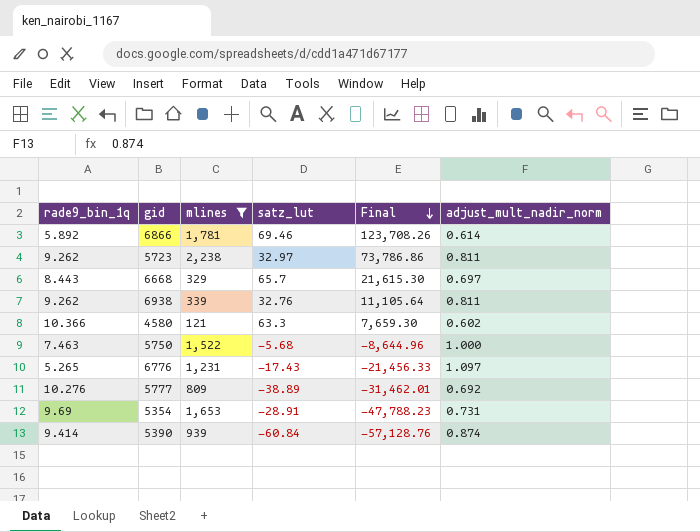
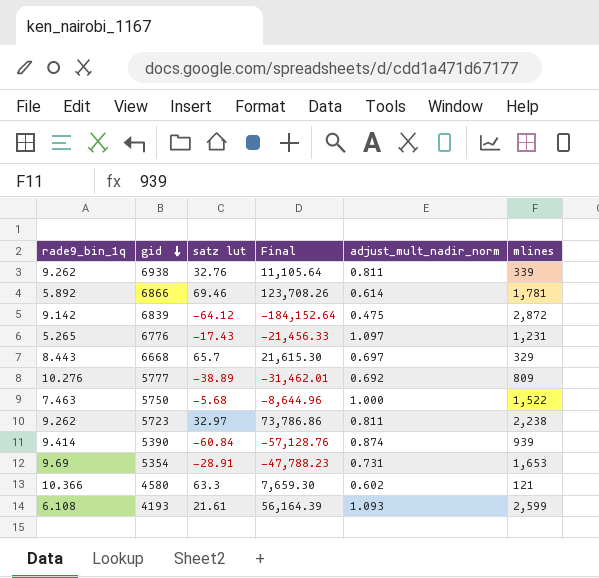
filter: mlines <= 2,238 -> none
row order: Final descending -> gid descending
column name: satz_lut -> satz lut
column mlines | position: 3 -> 6

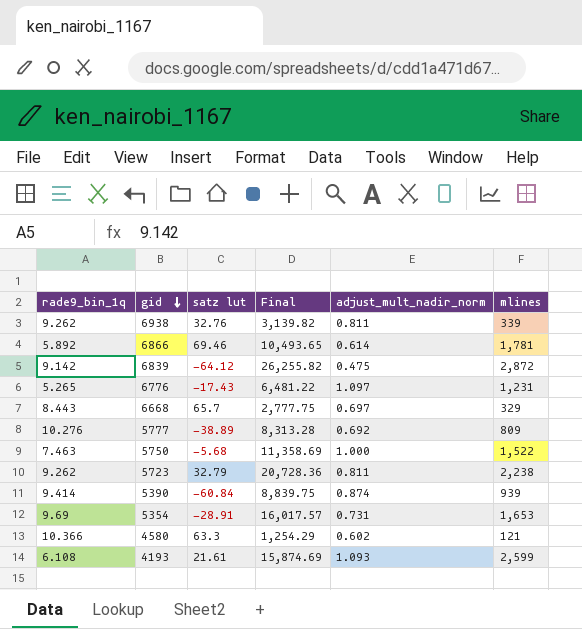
column Final | formula: [satz lut] * [mlines] -> [rade9_bin_1q] * [mlines]
5723 | satz lut: 32.97 -> 32.79

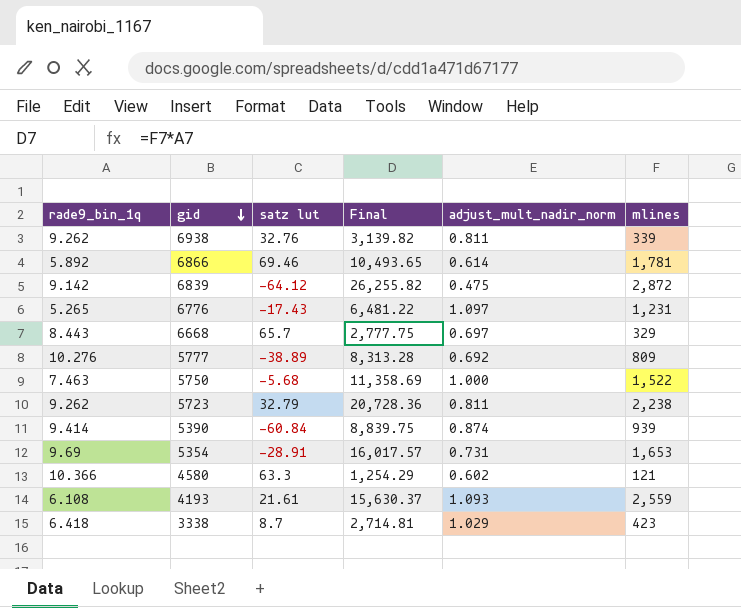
4193 | Final: 15,874.69 -> 15,630.37
4193 | mlines: 2,599 -> 2,559
row 3338: none -> 6.418 | 8.7 | 2,714.81 | 1.029 | 423

